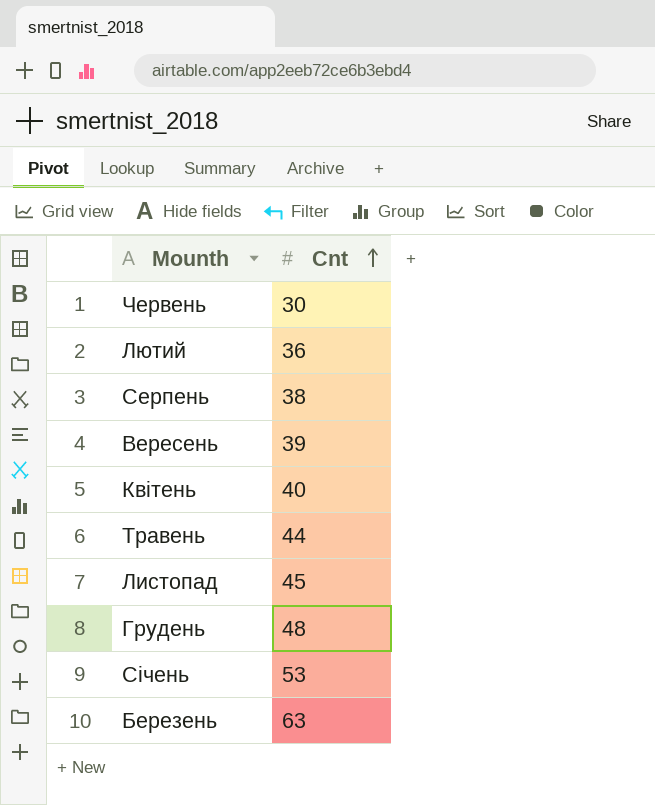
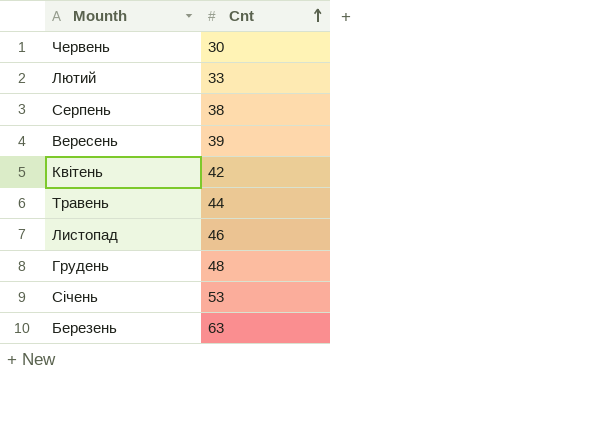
Лютий | Cnt: 36 -> 33
Квітень | Cnt: 40 -> 42
Листопад | Cnt: 45 -> 46

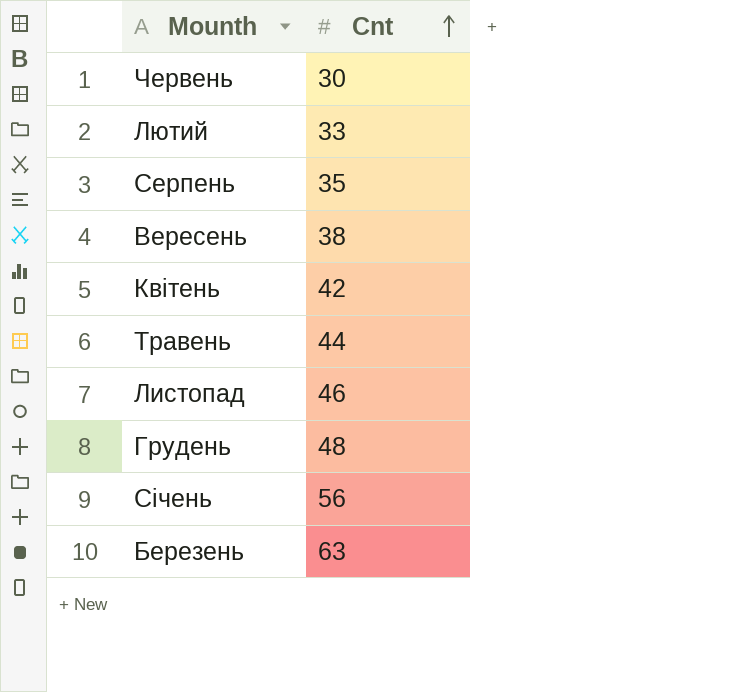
Серпень | Cnt: 38 -> 35
Вересень | Cnt: 39 -> 38
Січень | Cnt: 53 -> 56

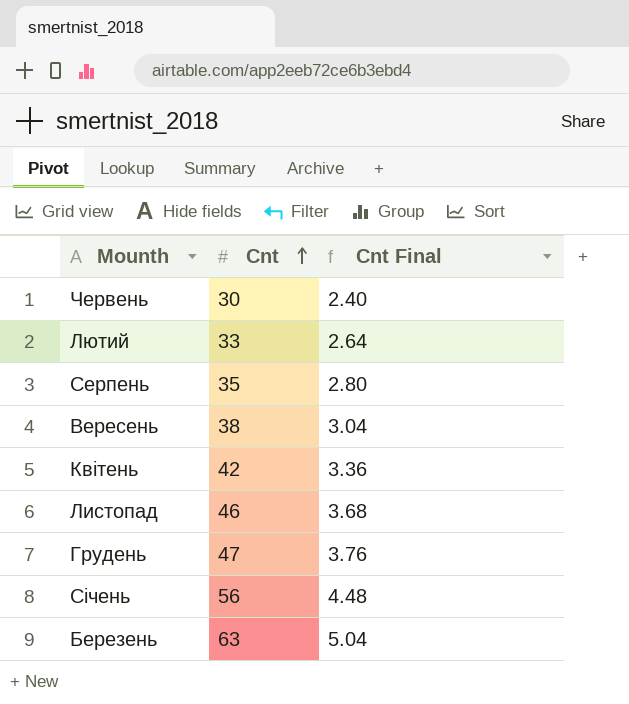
column Cnt Final | formula: none -> [Cnt] * 0.08
row Травень: 44 -> none
Грудень | Cnt: 48 -> 47

